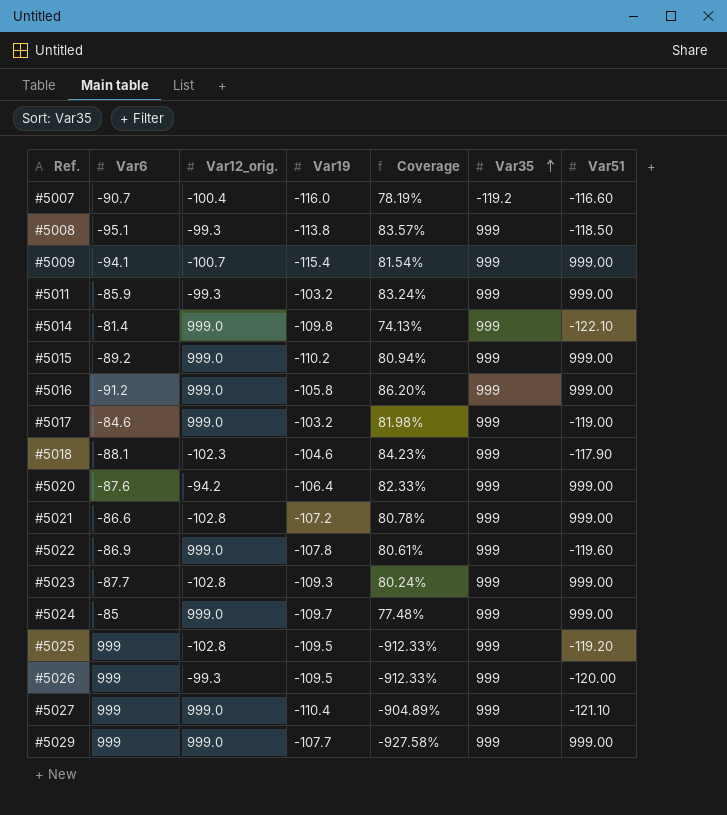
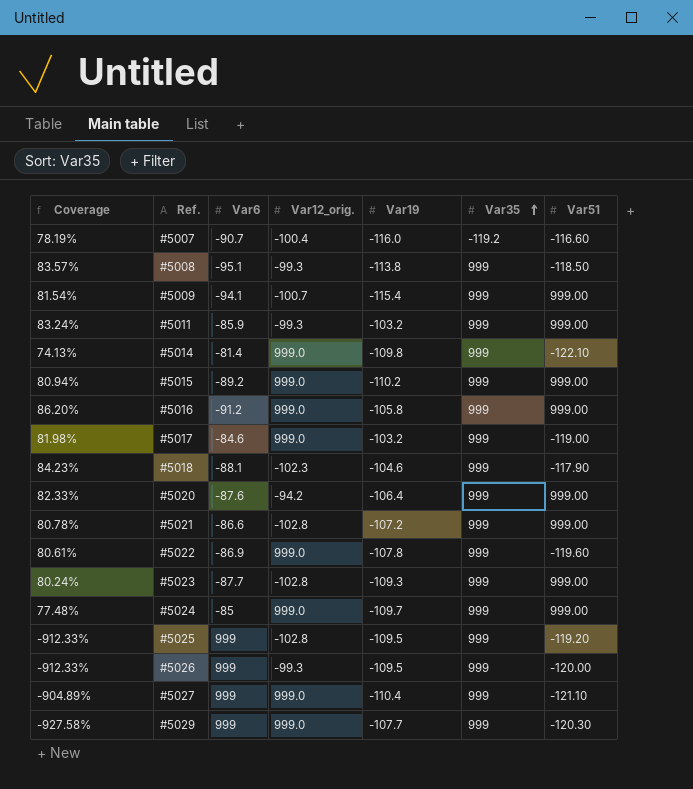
column Coverage | position: 5 -> 1
#5029 | Var51: 999.00 -> -120.30

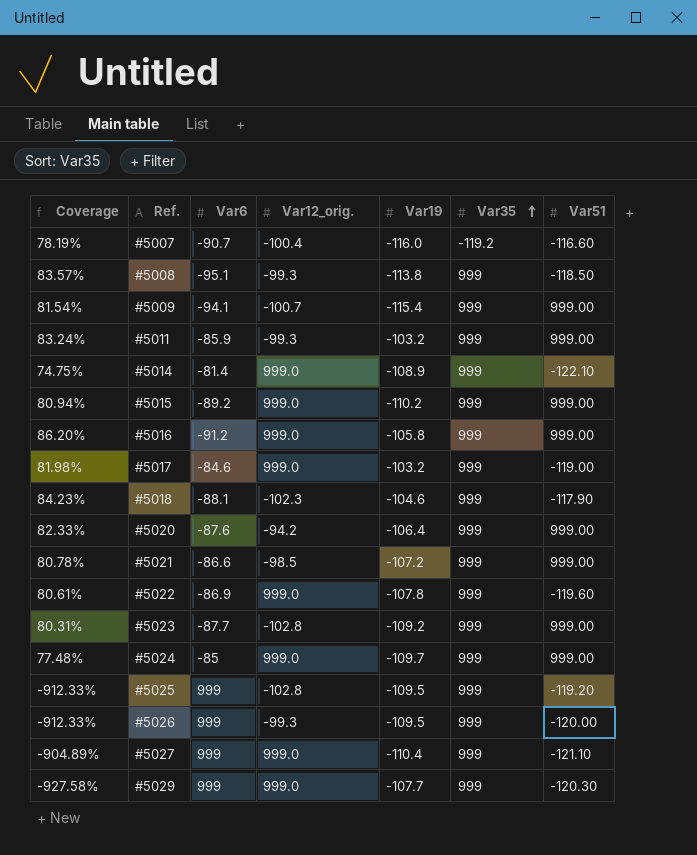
#5014 | Coverage: 74.13% -> 74.75%
#5014 | Var19: -109.8 -> -108.9
#5021 | Var12_orig.: -102.8 -> -98.5
#5023 | Coverage: 80.24% -> 80.31%
#5023 | Var19: -109.3 -> -109.2

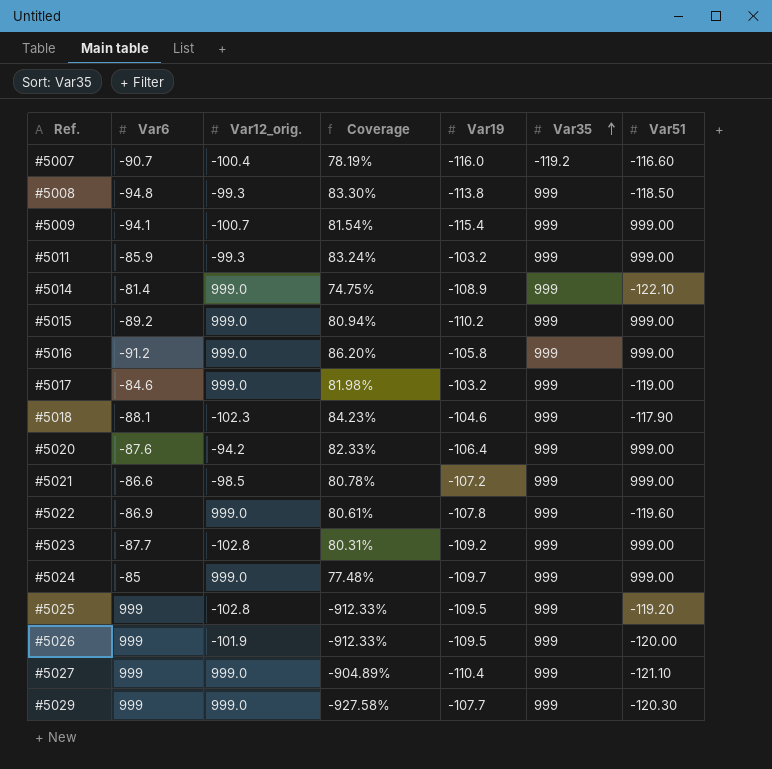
column Coverage | position: 1 -> 4
#5008 | Var6: -95.1 -> -94.8
#5008 | Coverage: 83.57% -> 83.30%
#5026 | Var12_orig.: -99.3 -> -101.9

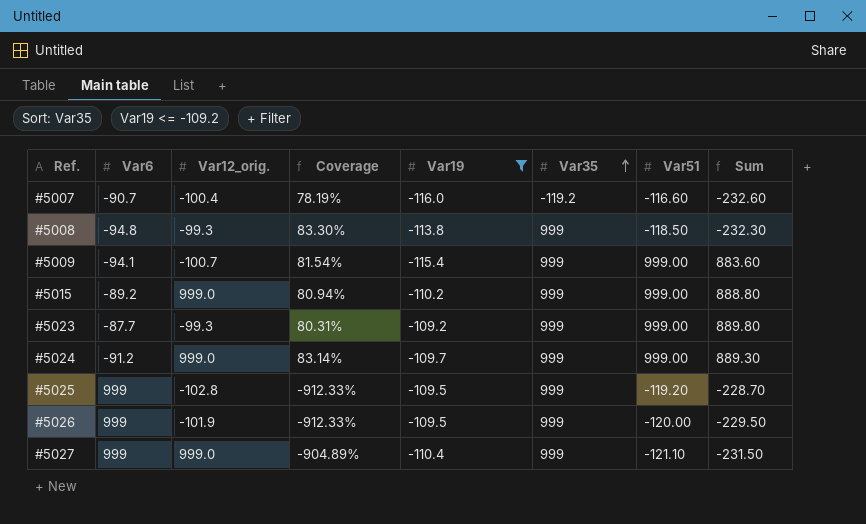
filter: none -> Var19 <= -109.2
column Sum | formula: none -> [Var19] + [Var51]
#5023 | Var12_orig.: -102.8 -> -99.3
#5024 | Var6: -85 -> -91.2
#5024 | Coverage: 77.48% -> 83.14%

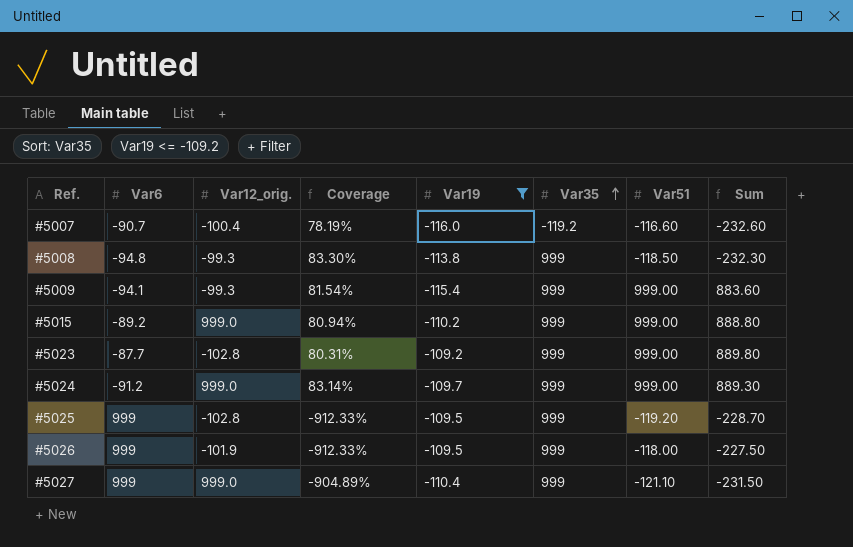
#5009 | Var12_orig.: -100.7 -> -99.3
#5023 | Var12_orig.: -99.3 -> -102.8
#5026 | Var51: -120.00 -> -118.00
#5026 | Sum: -229.50 -> -227.50

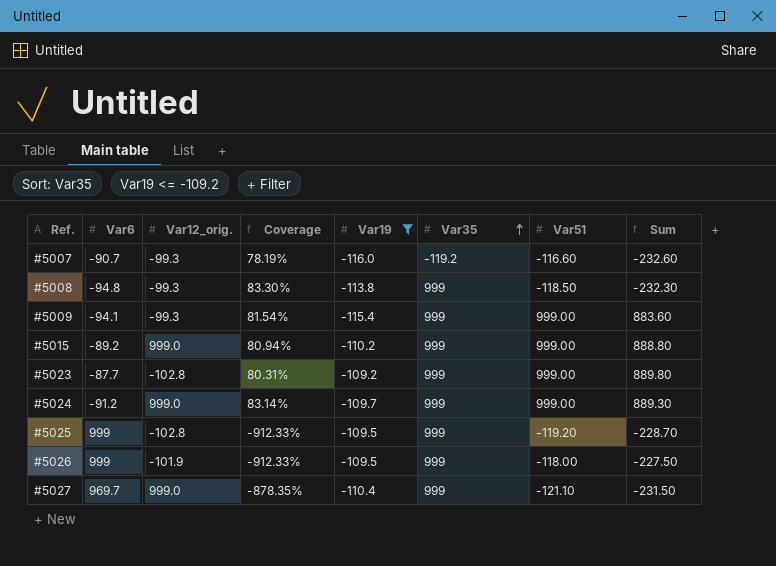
#5007 | Var12_orig.: -100.4 -> -99.3
#5027 | Var6: 999 -> 969.7
#5027 | Coverage: -904.89% -> -878.35%

